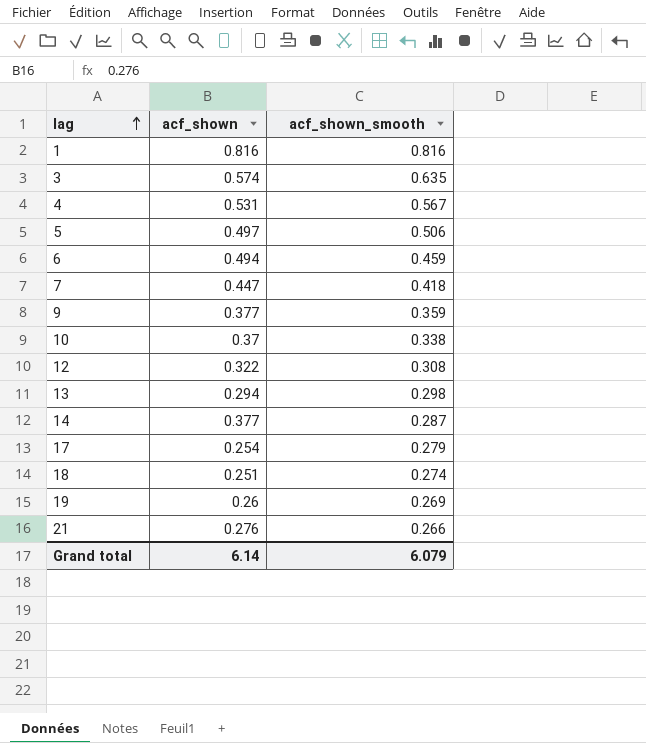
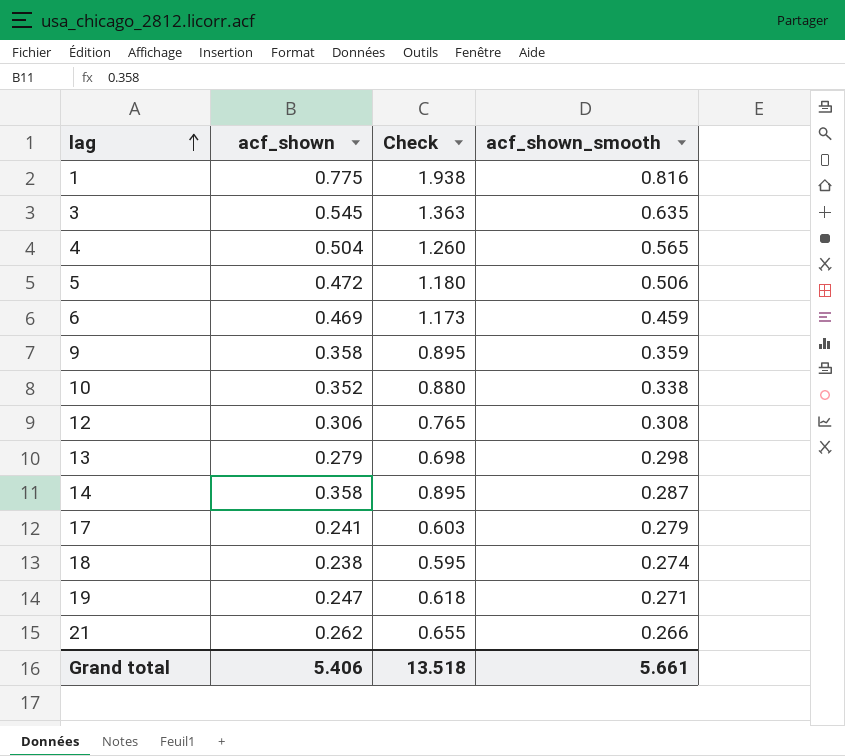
column Check | formula: none -> [acf_shown] * 2.5
row 7: 0.447 | 0.418 -> none
1 | acf_shown: 0.816 -> 0.775
3 | acf_shown: 0.574 -> 0.545
4 | acf_shown: 0.531 -> 0.504
4 | acf_shown_smooth: 0.567 -> 0.565
5 | acf_shown: 0.497 -> 0.472
6 | acf_shown: 0.494 -> 0.469
9 | acf_shown: 0.377 -> 0.358
10 | acf_shown: 0.37 -> 0.352
12 | acf_shown: 0.322 -> 0.306
13 | acf_shown: 0.294 -> 0.279
14 | acf_shown: 0.377 -> 0.358
17 | acf_shown: 0.254 -> 0.241
18 | acf_shown: 0.251 -> 0.238
19 | acf_shown: 0.26 -> 0.247
19 | acf_shown_smooth: 0.269 -> 0.271
21 | acf_shown: 0.276 -> 0.262
Grand total | acf_shown: 6.14 -> 5.406
Grand total | acf_shown_smooth: 6.079 -> 5.661

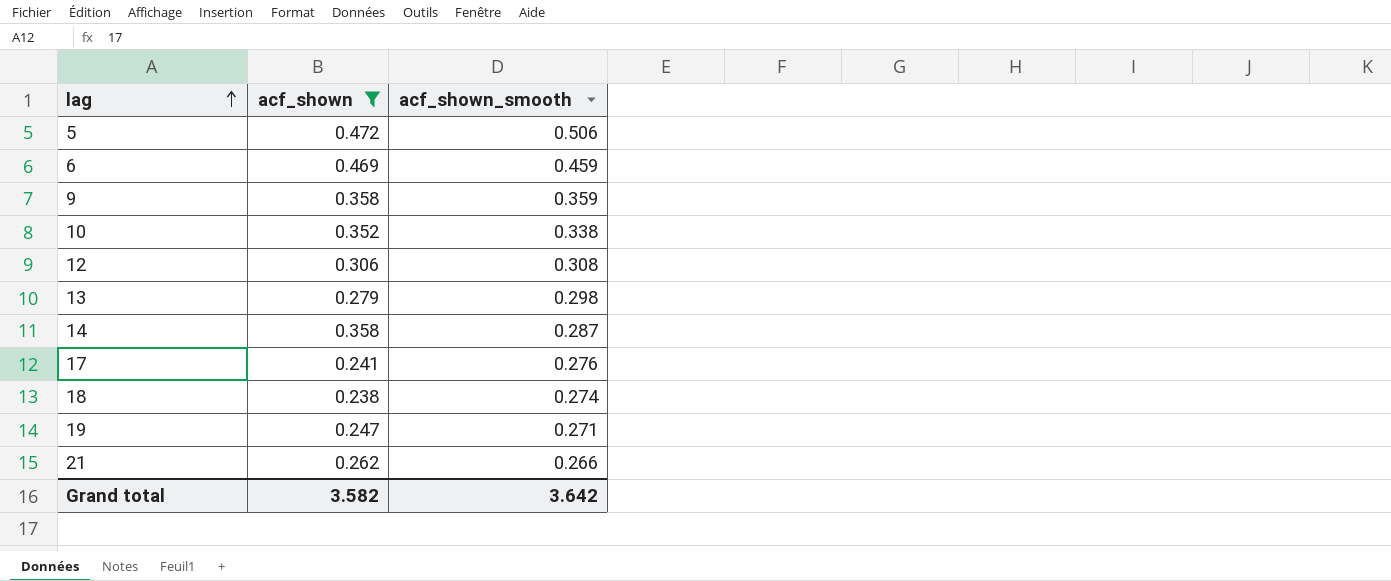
filter: none -> acf_shown <= 0.472
column Check | formula: [acf_shown] * 2.5 -> none
17 | acf_shown_smooth: 0.279 -> 0.276
Grand total | acf_shown: 5.406 -> 3.582
Grand total | acf_shown_smooth: 5.661 -> 3.642

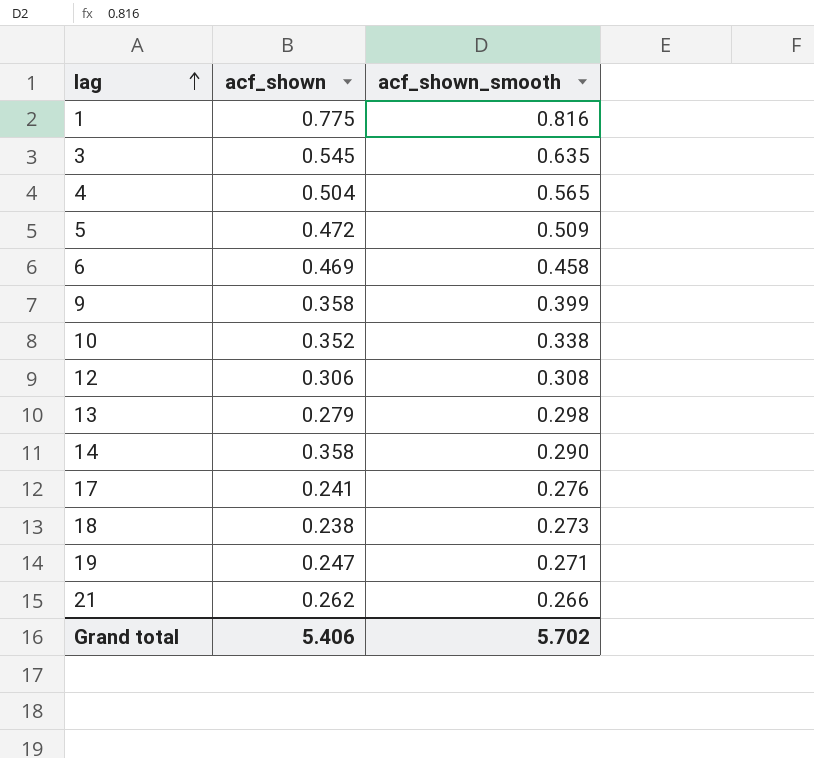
filter: acf_shown <= 0.472 -> none
5 | acf_shown_smooth: 0.506 -> 0.509
6 | acf_shown_smooth: 0.459 -> 0.458
9 | acf_shown_smooth: 0.359 -> 0.399
14 | acf_shown_smooth: 0.287 -> 0.290
18 | acf_shown_smooth: 0.274 -> 0.273
Grand total | acf_shown: 3.582 -> 5.406
Grand total | acf_shown_smooth: 3.642 -> 5.702

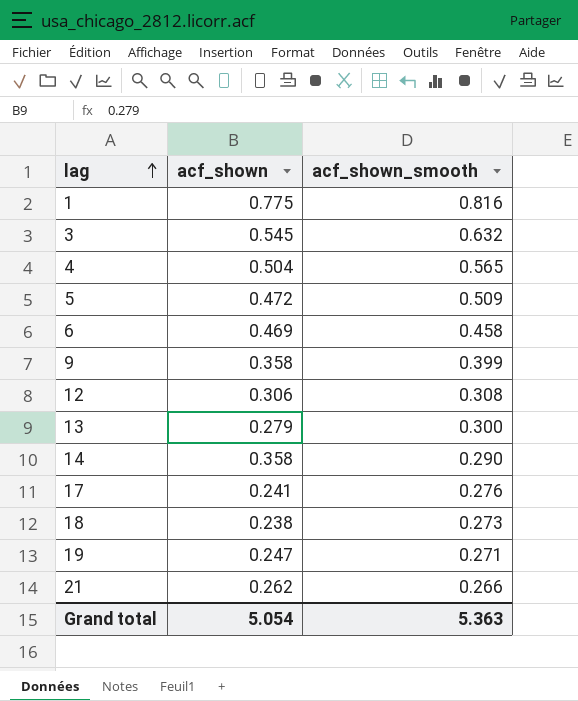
row 10: 0.352 | 0.338 -> none
3 | acf_shown_smooth: 0.635 -> 0.632
13 | acf_shown_smooth: 0.298 -> 0.300
Grand total | acf_shown: 5.406 -> 5.054
Grand total | acf_shown_smooth: 5.702 -> 5.363

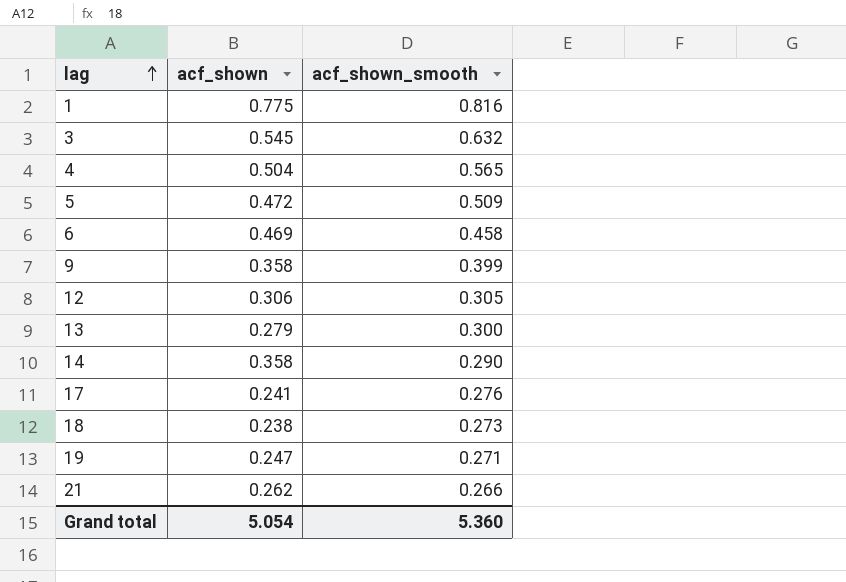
12 | acf_shown_smooth: 0.308 -> 0.305
Grand total | acf_shown_smooth: 5.363 -> 5.360

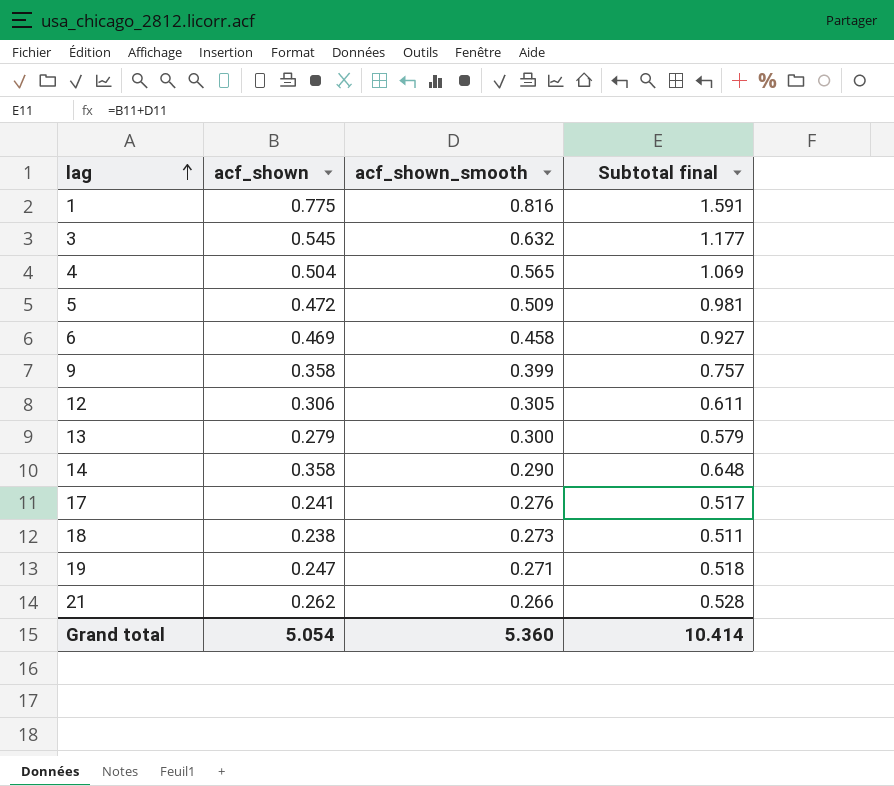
column Subtotal final | formula: none -> [acf_shown] + [acf_shown_smooth]

